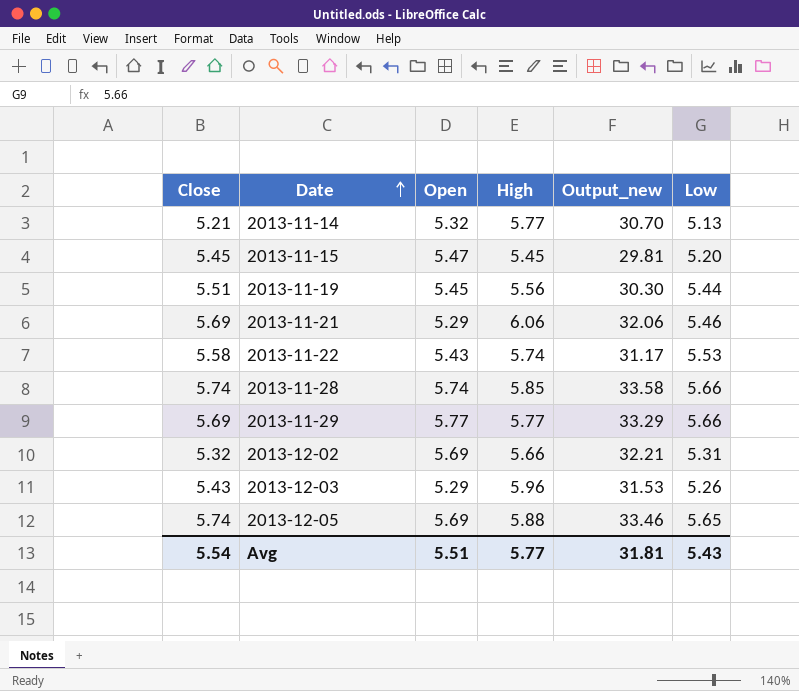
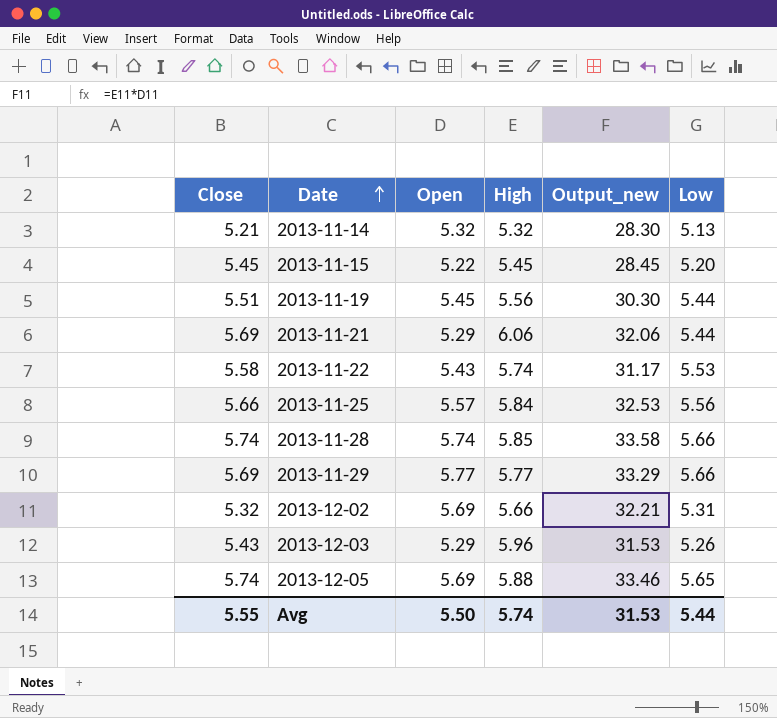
2013-11-14 | High: 5.77 -> 5.32
2013-11-14 | Output_new: 30.70 -> 28.30
2013-11-15 | Open: 5.47 -> 5.22
2013-11-15 | Output_new: 29.81 -> 28.45
2013-11-21 | Low: 5.46 -> 5.44
row 2013-11-25: none -> 5.66 | 5.57 | 5.84 | 32.53 | 5.56
Avg | Close: 5.54 -> 5.55
Avg | Open: 5.51 -> 5.50
Avg | High: 5.77 -> 5.74
Avg | Output_new: 31.81 -> 31.53
Avg | Low: 5.43 -> 5.44

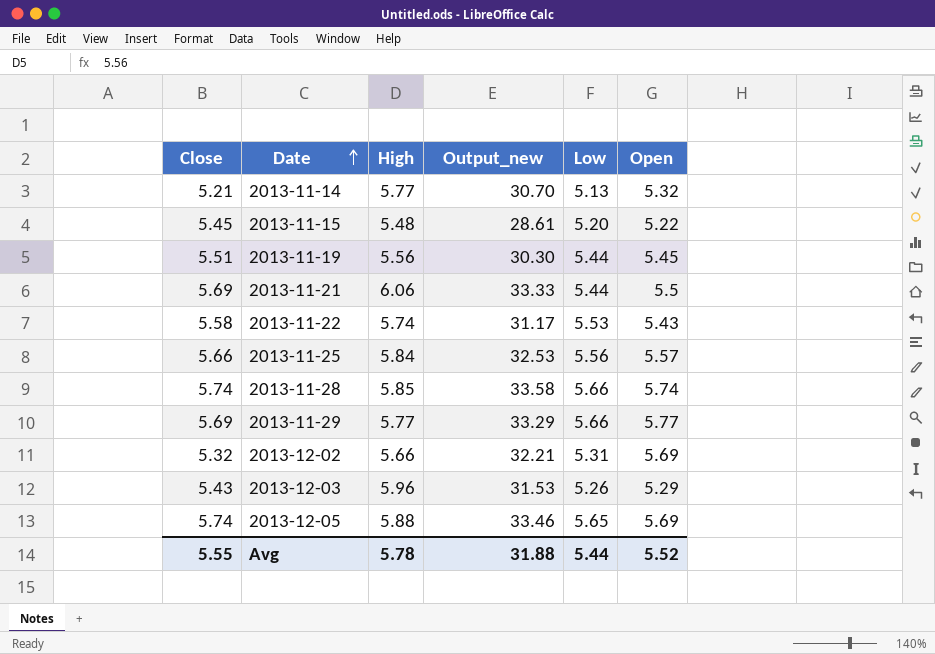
column Open | position: 3 -> 6
2013-11-14 | High: 5.32 -> 5.77
2013-11-14 | Output_new: 28.30 -> 30.70
2013-11-15 | High: 5.45 -> 5.48
2013-11-15 | Output_new: 28.45 -> 28.61
2013-11-21 | Output_new: 32.06 -> 33.33
2013-11-21 | Open: 5.29 -> 5.5
Avg | High: 5.74 -> 5.78
Avg | Output_new: 31.53 -> 31.88
Avg | Open: 5.50 -> 5.52

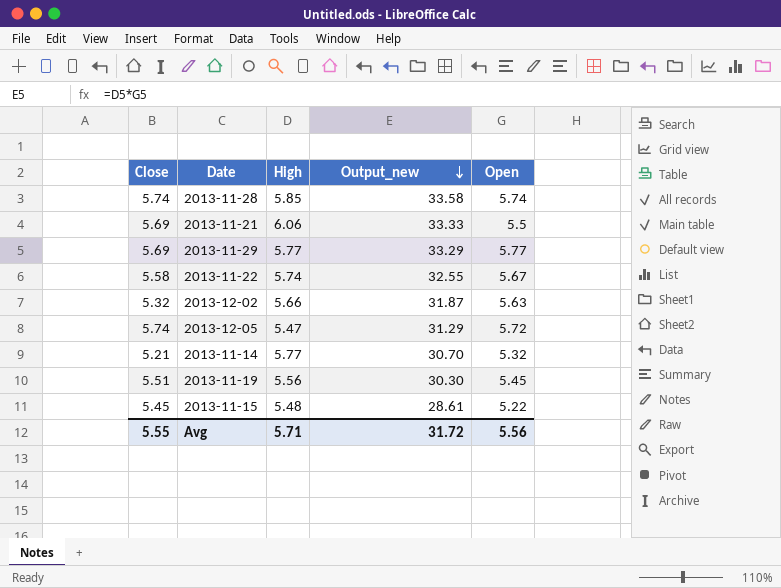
row order: Date ascending -> Output_new descending
column Low | position: 5 -> none
row 2013-11-25: 5.66 | 5.84 | 32.53 | 5.56 | 5.57 -> none
row 2013-12-03: 5.43 | 5.96 | 31.53 | 5.26 | 5.29 -> none
2013-11-22 | Output_new: 31.17 -> 32.55
2013-11-22 | Open: 5.43 -> 5.67
2013-12-02 | Output_new: 32.21 -> 31.87
2013-12-02 | Open: 5.69 -> 5.63
2013-12-05 | High: 5.88 -> 5.47
2013-12-05 | Output_new: 33.46 -> 31.29
2013-12-05 | Open: 5.69 -> 5.72
Avg | High: 5.78 -> 5.71
Avg | Output_new: 31.88 -> 31.72
Avg | Open: 5.52 -> 5.56

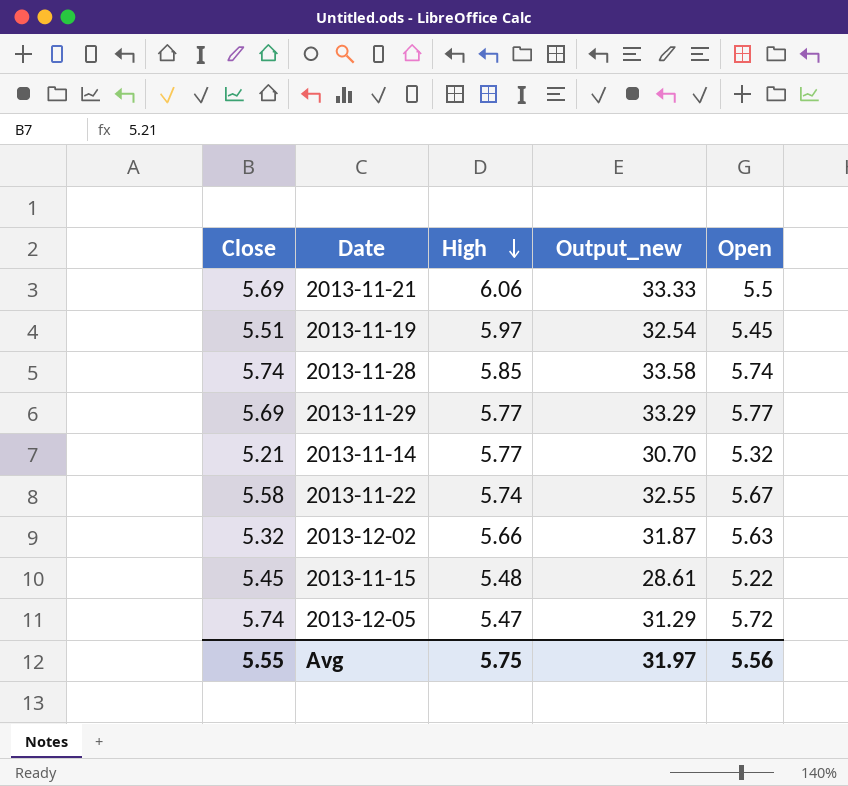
row order: Output_new descending -> High descending
2013-11-19 | High: 5.56 -> 5.97
2013-11-19 | Output_new: 30.30 -> 32.54
Avg | High: 5.71 -> 5.75
Avg | Output_new: 31.72 -> 31.97

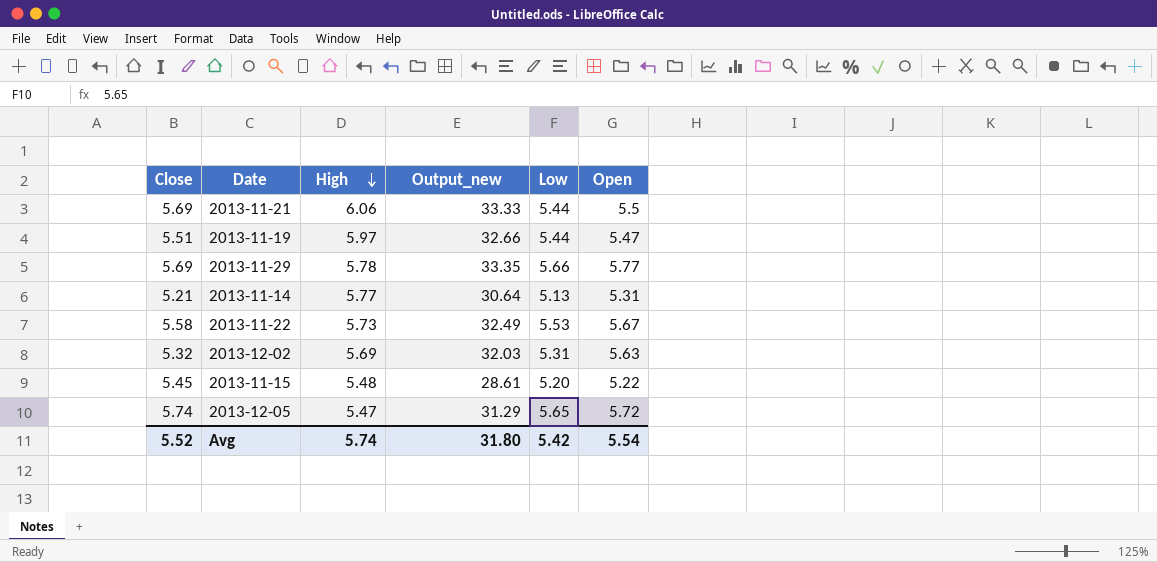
column Low | position: none -> 5
row 2013-11-28: 5.74 | 5.85 | 33.58 | 5.74 -> none
2013-11-19 | Output_new: 32.54 -> 32.66
2013-11-19 | Open: 5.45 -> 5.47
2013-11-29 | High: 5.77 -> 5.78
2013-11-29 | Output_new: 33.29 -> 33.35
2013-11-14 | Output_new: 30.70 -> 30.64
2013-11-14 | Open: 5.32 -> 5.31
2013-11-22 | High: 5.74 -> 5.73
2013-11-22 | Output_new: 32.55 -> 32.49
2013-12-02 | High: 5.66 -> 5.69
2013-12-02 | Output_new: 31.87 -> 32.03
Avg | Close: 5.55 -> 5.52
Avg | High: 5.75 -> 5.74
Avg | Output_new: 31.97 -> 31.80
Avg | Open: 5.56 -> 5.54

